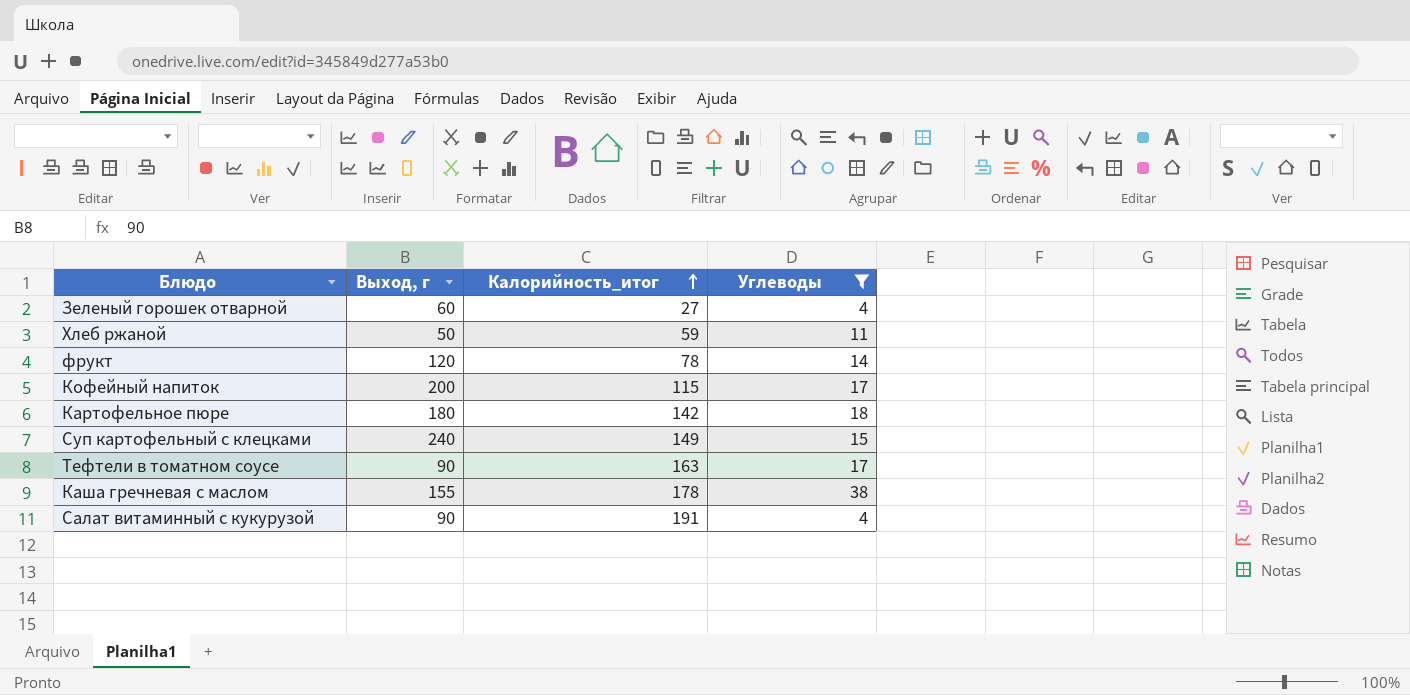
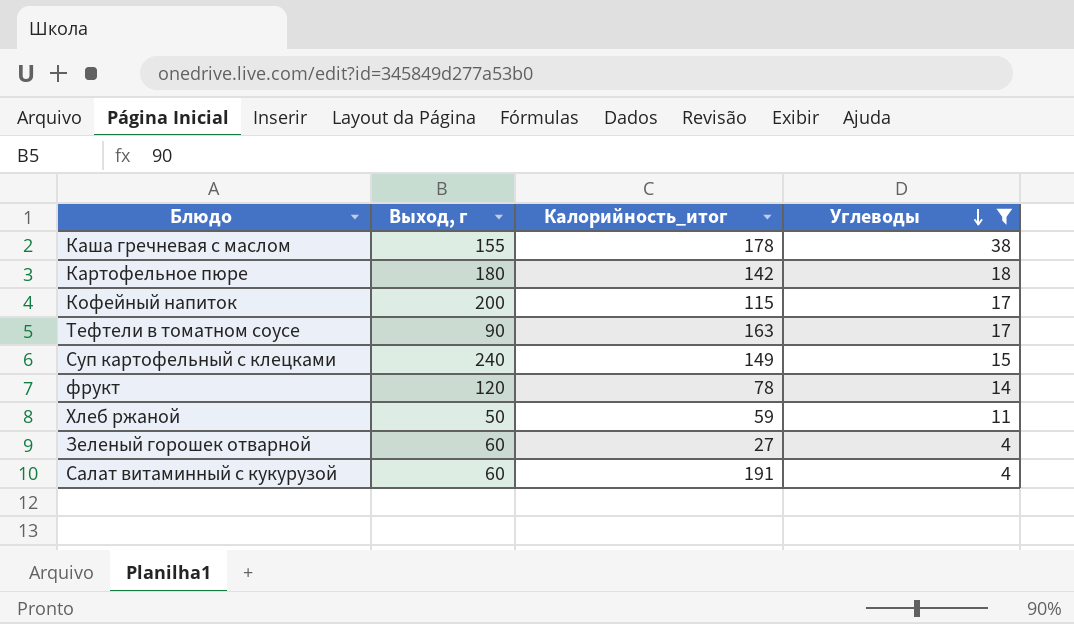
row order: Калорийность_итог ascending -> Углеводы descending
Салат витаминный с кукурузой | Выход, г: 90 -> 60

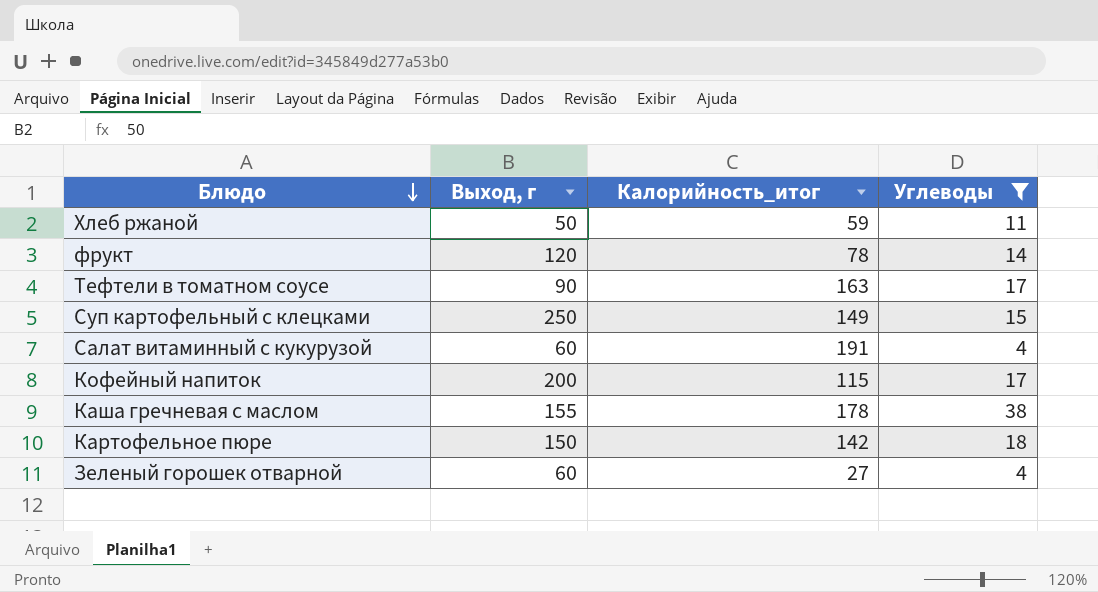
row order: Углеводы descending -> Блюдо descending
Суп картофельный с клецками | Выход, г: 240 -> 250
Картофельное пюре | Выход, г: 180 -> 150

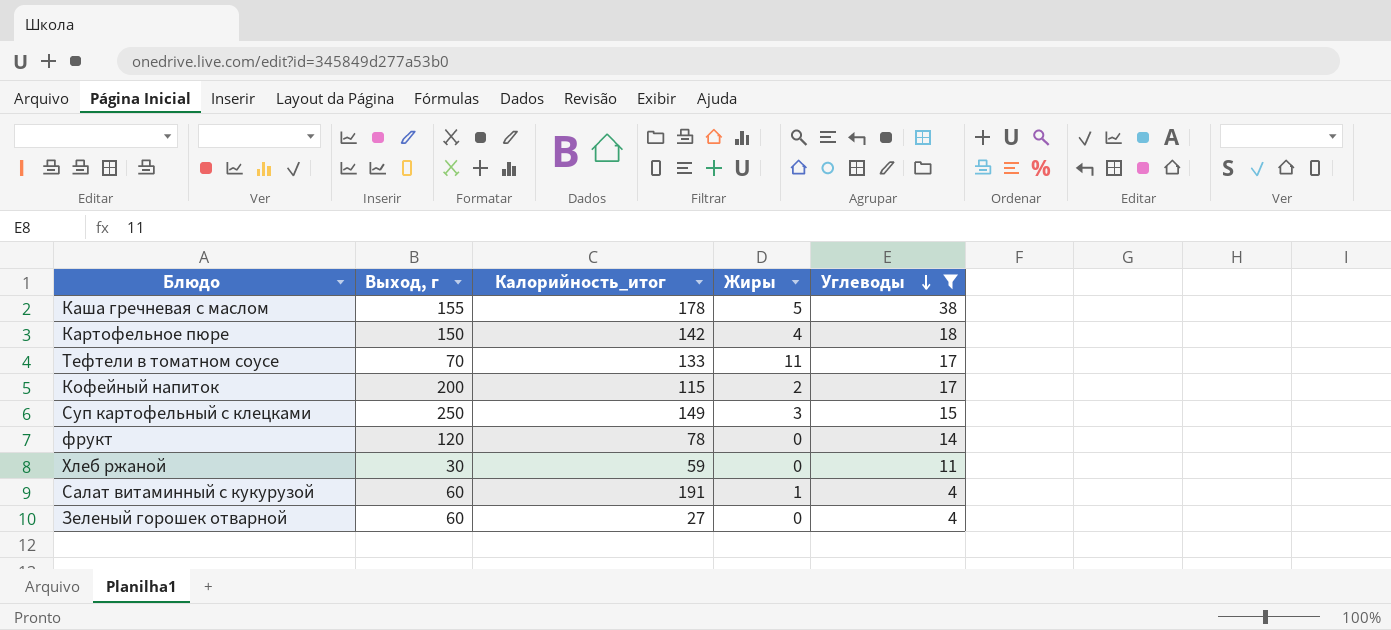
row order: Блюдо descending -> Углеводы descending
column Жиры | position: none -> 4
Тефтели в томатном соусе | Выход, г: 90 -> 70
Тефтели в томатном соусе | Калорийность_итог: 163 -> 133
Хлеб ржаной | Выход, г: 50 -> 30

